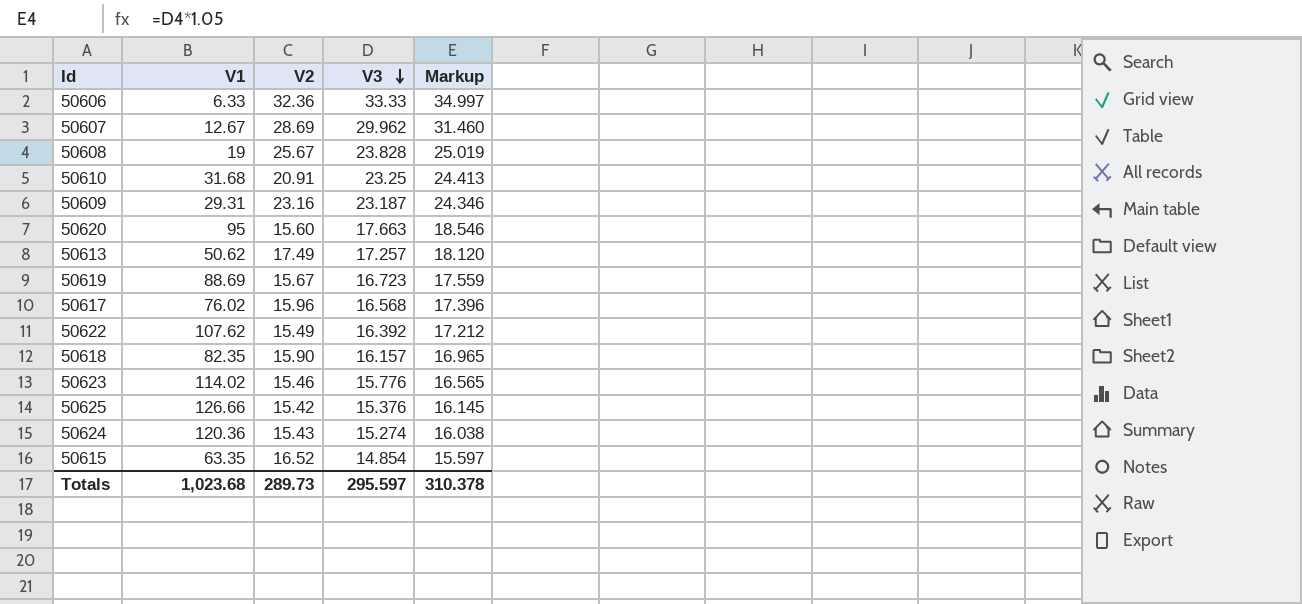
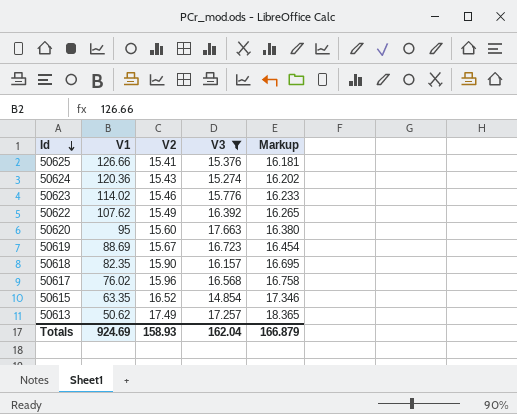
filter: none -> V3 <= 17.663
row order: V3 descending -> Id descending
column Markup | formula: [V3] * 1.05 -> [V2] * 1.05
50625 | V2: 15.42 -> 15.41
Totals | V1: 1,023.68 -> 924.69
Totals | V2: 289.73 -> 158.93
Totals | V3: 295.597 -> 162.04
Totals | Markup: 310.378 -> 166.879

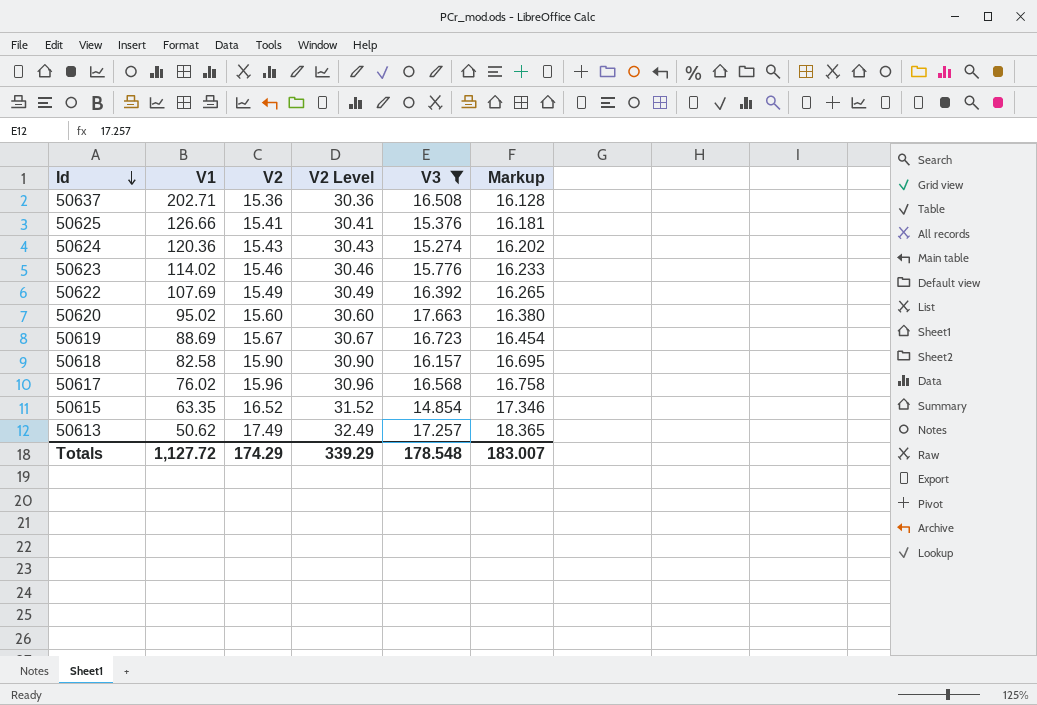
column V2 Level | formula: none -> [V2] + 15
row 50637: none -> 202.71 | 15.36 | 30.36 | 16.508 | 16.128
50622 | V1: 107.62 -> 107.69
50620 | V1: 95 -> 95.02
50618 | V1: 82.35 -> 82.58
Totals | V1: 924.69 -> 1,127.72
Totals | V2: 158.93 -> 174.29
Totals | V3: 162.04 -> 178.548
Totals | Markup: 166.879 -> 183.007

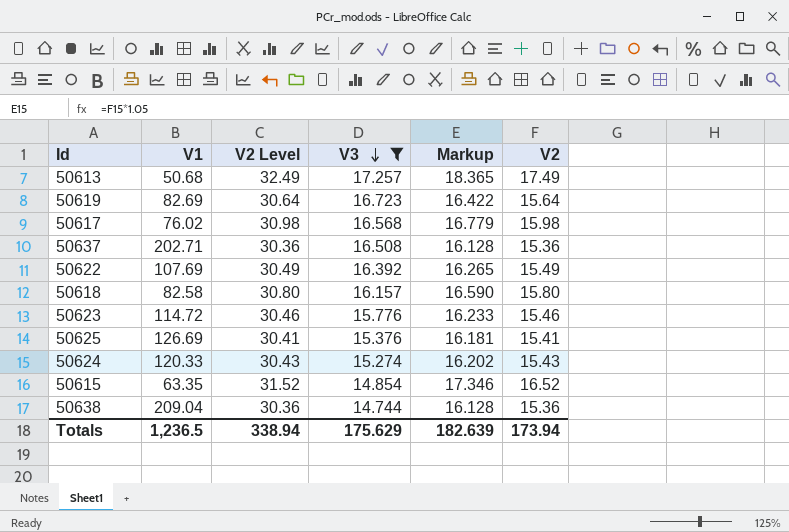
row order: Id descending -> V3 descending
column V2 | position: 3 -> 6
row 50620: 95.02 | 15.60 | 30.60 | 17.663 | 16.380 -> none
50613 | V1: 50.62 -> 50.68
50619 | V1: 88.69 -> 82.69
50619 | V2 Level: 30.67 -> 30.64
50619 | Markup: 16.454 -> 16.422
50619 | V2: 15.67 -> 15.64
50617 | V2 Level: 30.96 -> 30.98
50617 | Markup: 16.758 -> 16.779
50617 | V2: 15.96 -> 15.98
50618 | V2 Level: 30.90 -> 30.80
50618 | Markup: 16.695 -> 16.590
50618 | V2: 15.90 -> 15.80
50623 | V1: 114.02 -> 114.72
50625 | V1: 126.66 -> 126.69
50624 | V1: 120.36 -> 120.33
row 50638: none -> 209.04 | 30.36 | 14.744 | 16.128 | 15.36
Totals | V1: 1,127.72 -> 1,236.5
Totals | V2 Level: 339.29 -> 338.94
Totals | V3: 178.548 -> 175.629
Totals | Markup: 183.007 -> 182.639
Totals | V2: 174.29 -> 173.94

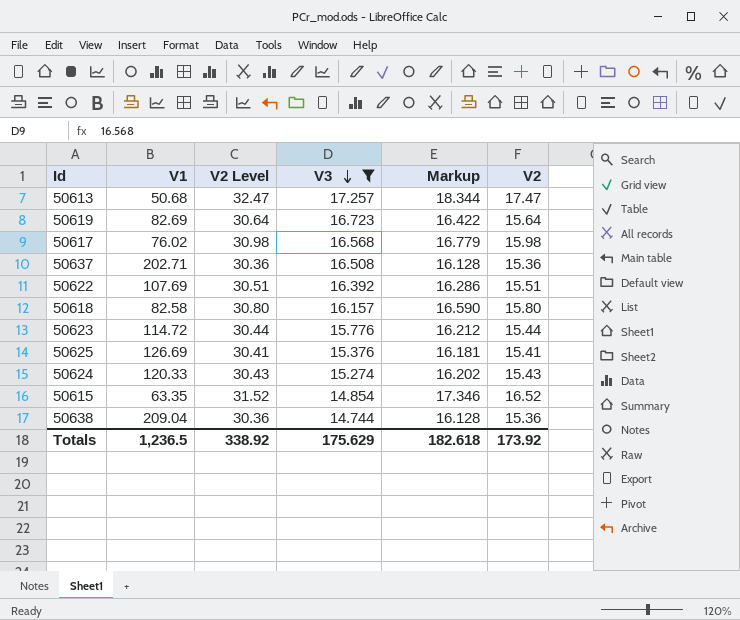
50613 | V2 Level: 32.49 -> 32.47
50613 | Markup: 18.365 -> 18.344
50613 | V2: 17.49 -> 17.47
50622 | V2 Level: 30.49 -> 30.51
50622 | Markup: 16.265 -> 16.286
50622 | V2: 15.49 -> 15.51
50623 | V2 Level: 30.46 -> 30.44
50623 | Markup: 16.233 -> 16.212
50623 | V2: 15.46 -> 15.44
Totals | V2 Level: 338.94 -> 338.92
Totals | Markup: 182.639 -> 182.618
Totals | V2: 173.94 -> 173.92

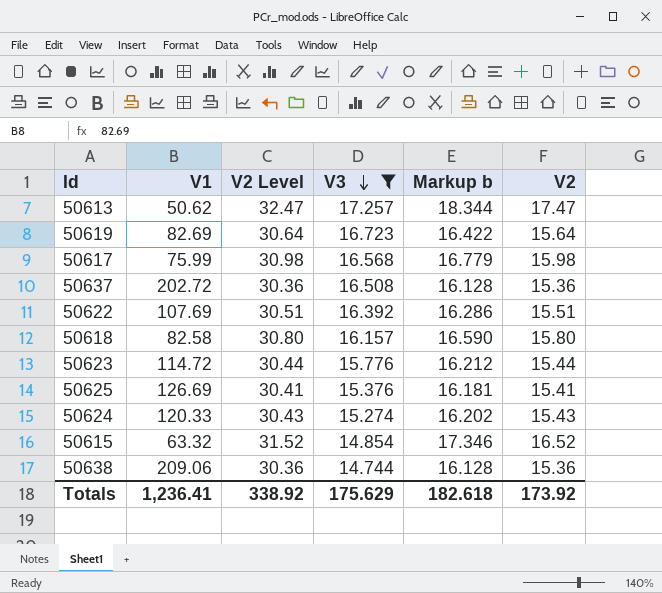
column name: Markup -> Markup b
50613 | V1: 50.68 -> 50.62
50617 | V1: 76.02 -> 75.99
50637 | V1: 202.71 -> 202.72
50615 | V1: 63.35 -> 63.32
50638 | V1: 209.04 -> 209.06
Totals | V1: 1,236.5 -> 1,236.41

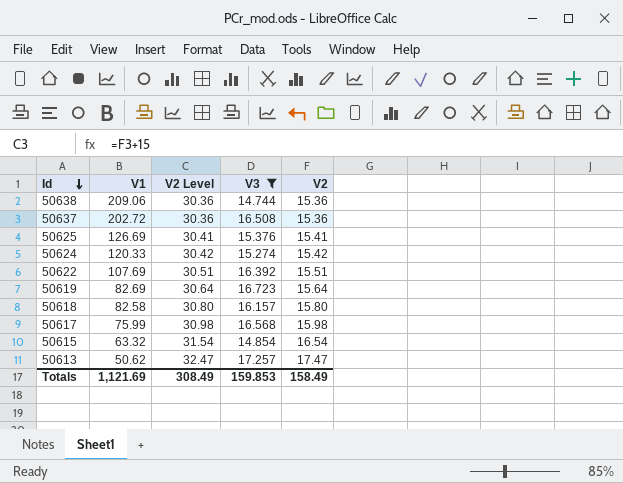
row order: V3 descending -> Id descending
column Markup b | formula: [V2] * 1.05 -> none
row 50623: 114.72 | 30.44 | 15.776 | 16.212 | 15.44 -> none
50624 | V2 Level: 30.43 -> 30.42
50624 | V2: 15.43 -> 15.42
50615 | V2 Level: 31.52 -> 31.54
50615 | V2: 16.52 -> 16.54
Totals | V1: 1,236.41 -> 1,121.69
Totals | V2 Level: 338.92 -> 308.49
Totals | V3: 175.629 -> 159.853
Totals | V2: 173.92 -> 158.49

